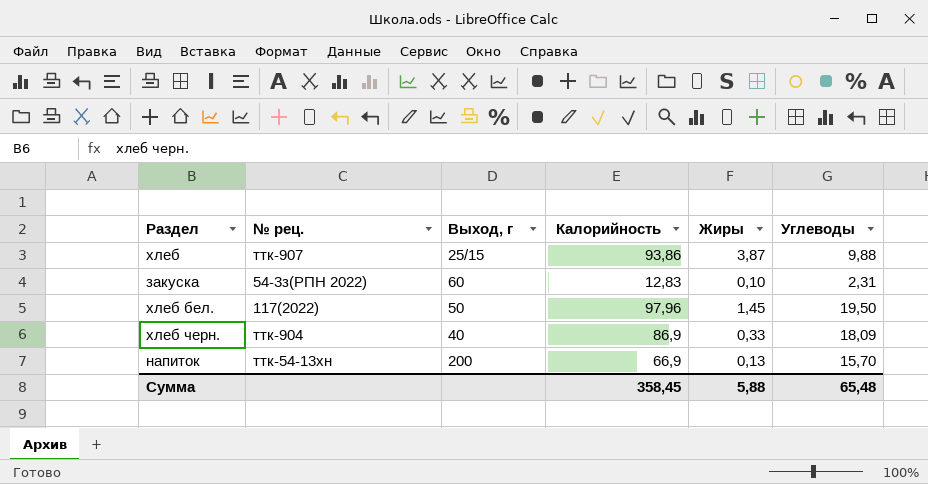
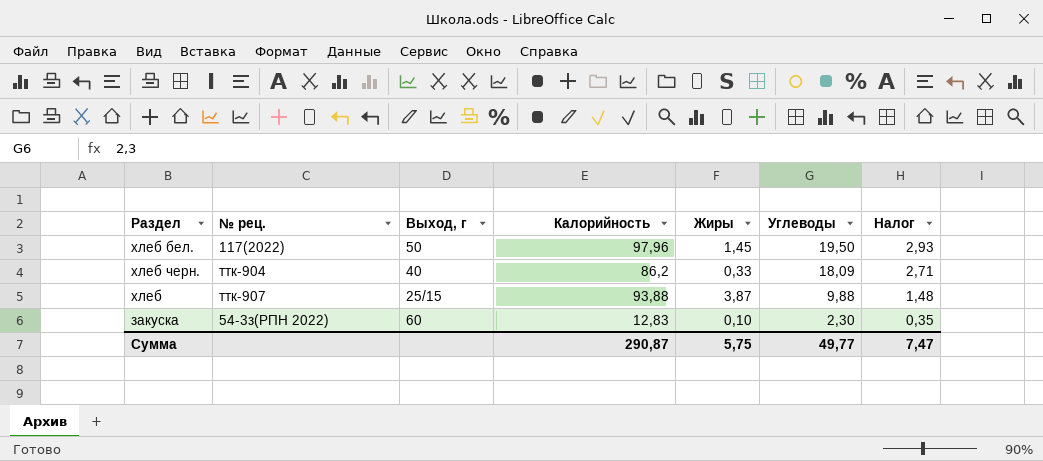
row order: none -> Углеводы descending
column Налог | formula: none -> [Углеводы] * 0,15
row напиток: ттк-54-13хн | 200 | 66,9 | 0,13 | 15,70 -> none
хлеб черн. | Калорийность: 86,9 -> 86,2
хлеб | Калорийность: 93,86 -> 93,88
закуска | Углеводы: 2,31 -> 2,30
Сумма | Калорийность: 358,45 -> 290,87
Сумма | Жиры: 5,88 -> 5,75
Сумма | Углеводы: 65,48 -> 49,77

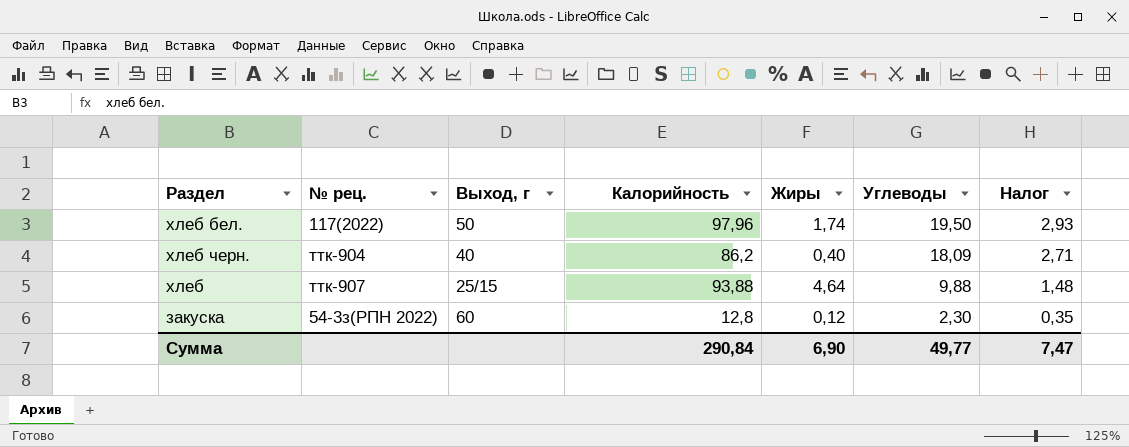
хлеб бел. | Жиры: 1,45 -> 1,74
хлеб черн. | Жиры: 0,33 -> 0,40
хлеб | Жиры: 3,87 -> 4,64
закуска | Калорийность: 12,83 -> 12,8
закуска | Жиры: 0,10 -> 0,12
Сумма | Калорийность: 290,87 -> 290,84
Сумма | Жиры: 5,75 -> 6,90

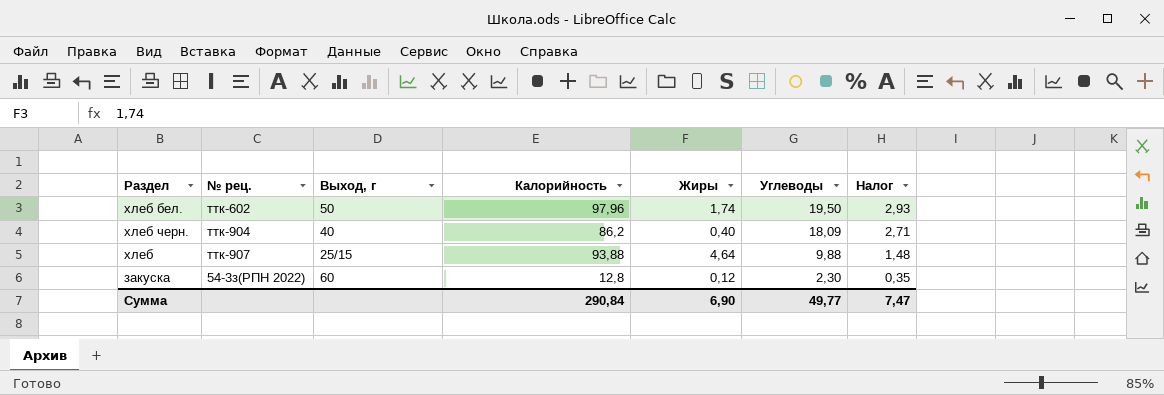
хлеб бел. | № рец.: 117(2022) -> ттк-602

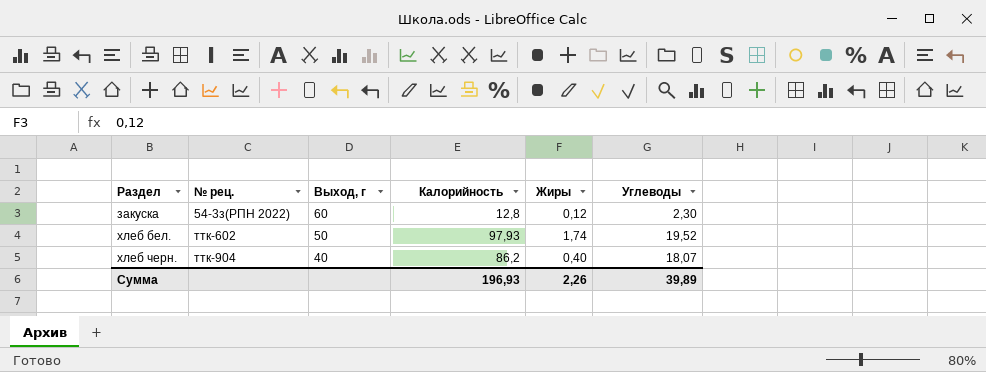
row order: Углеводы descending -> Раздел ascending
column Налог | formula: [Углеводы] * 0,15 -> none
row хлеб: ттк-907 | 25/15 | 93,88 | 4,64 | 9,88 | 1,48 -> none
хлеб бел. | Калорийность: 97,96 -> 97,93
хлеб бел. | Углеводы: 19,50 -> 19,52
хлеб черн. | Углеводы: 18,09 -> 18,07
Сумма | Калорийность: 290,84 -> 196,93
Сумма | Жиры: 6,90 -> 2,26
Сумма | Углеводы: 49,77 -> 39,89

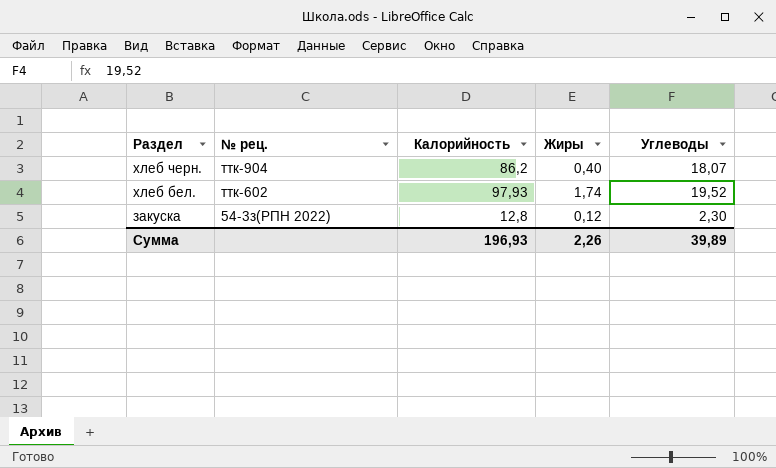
row order: Раздел ascending -> Раздел descending
column Выход, г | position: 3 -> none

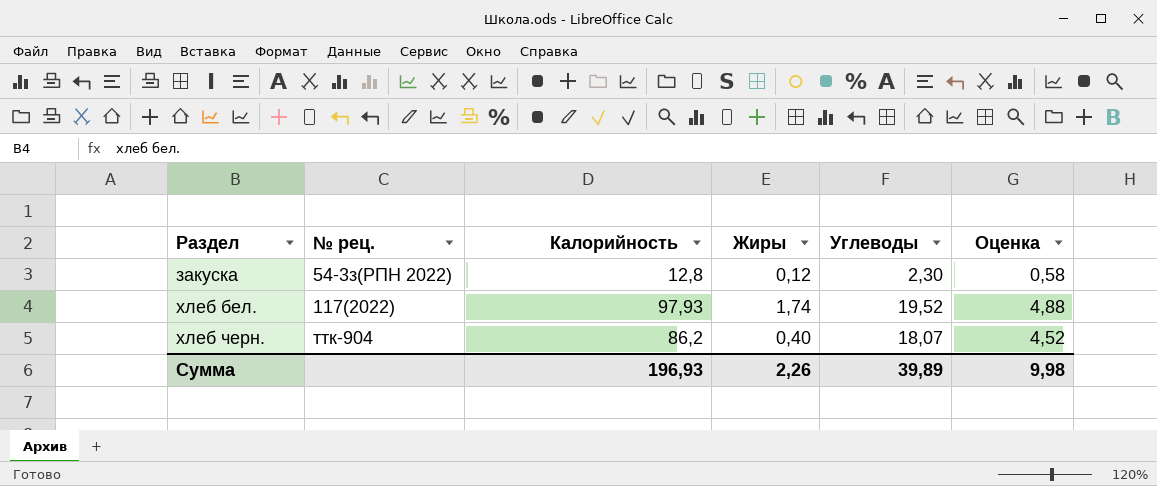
row order: Раздел descending -> Раздел ascending
column Оценка | formula: none -> [Углеводы] * 0,25
хлеб бел. | № рец.: ттк-602 -> 117(2022)

